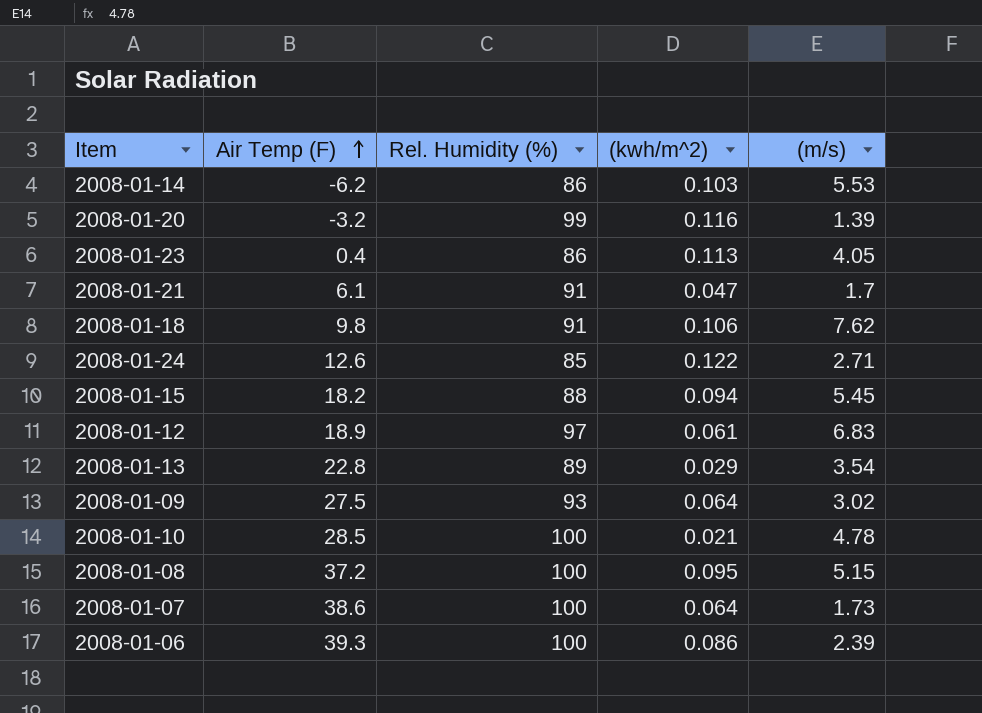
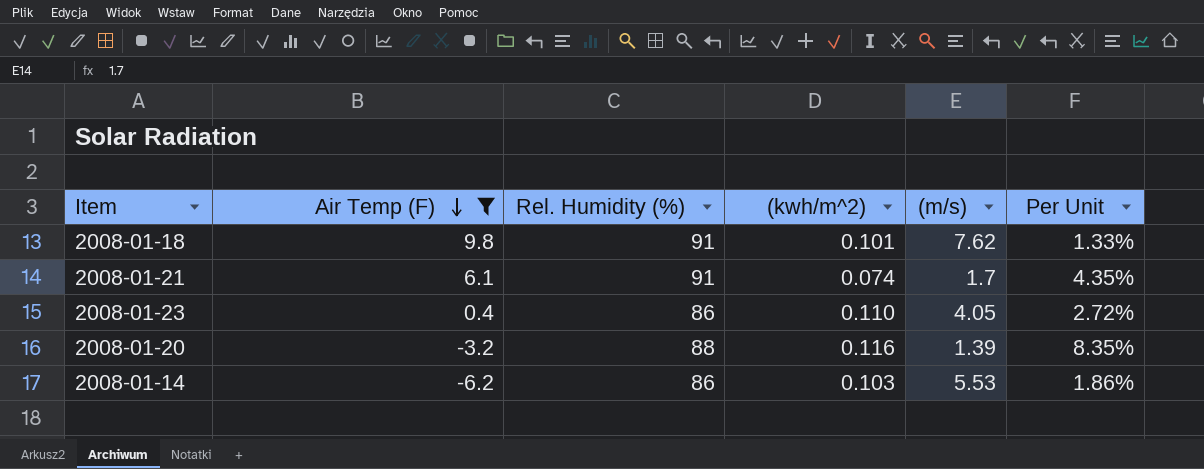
filter: none -> Air Temp (F) <= 9.8
row order: Air Temp (F) ascending -> Air Temp (F) descending
column Per Unit | formula: none -> [(kwh/m^2)] / [(m/s)]
2008-01-18 | (kwh/m^2): 0.106 -> 0.101
2008-01-21 | (kwh/m^2): 0.047 -> 0.074
2008-01-23 | (kwh/m^2): 0.113 -> 0.110
2008-01-20 | Rel. Humidity (%): 99 -> 88

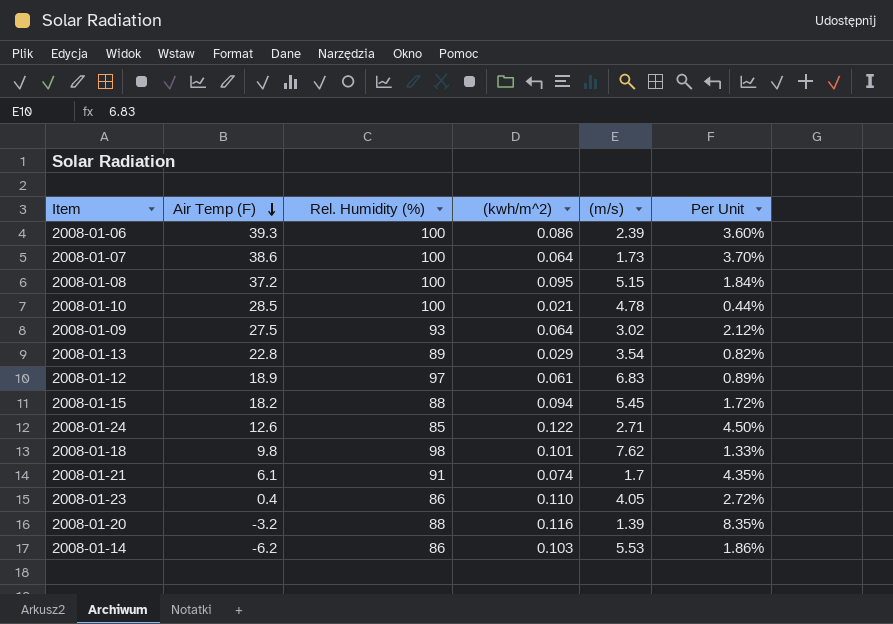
filter: Air Temp (F) <= 9.8 -> none
2008-01-18 | Rel. Humidity (%): 91 -> 98

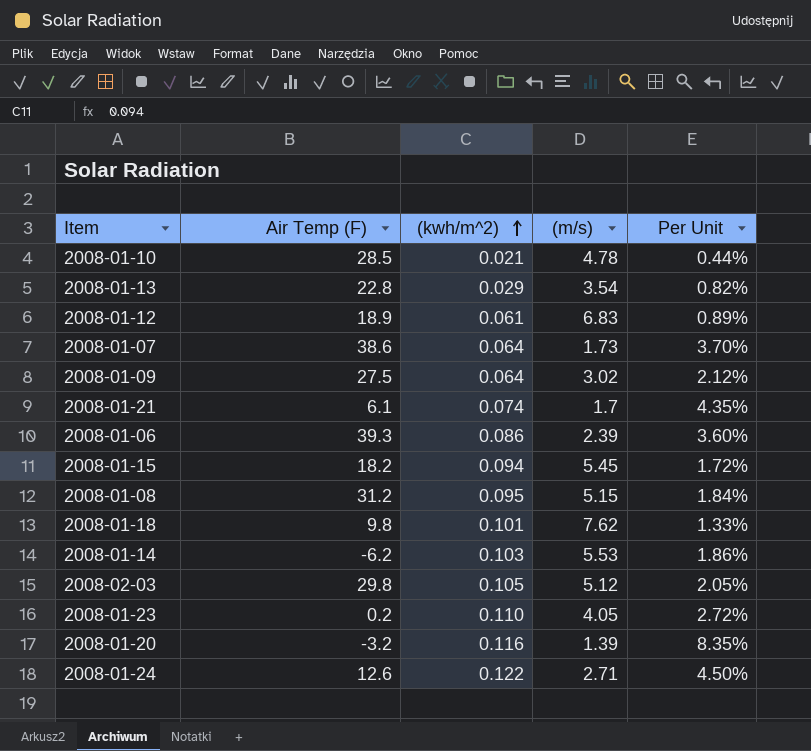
row order: Air Temp (F) descending -> (kwh/m^2) ascending
column Rel. Humidity (%) | position: 3 -> none
2008-01-08 | Air Temp (F): 37.2 -> 31.2
row 2008-02-03: none -> 29.8 | 0.105 | 5.12 | 2.05%
2008-01-23 | Air Temp (F): 0.4 -> 0.2

